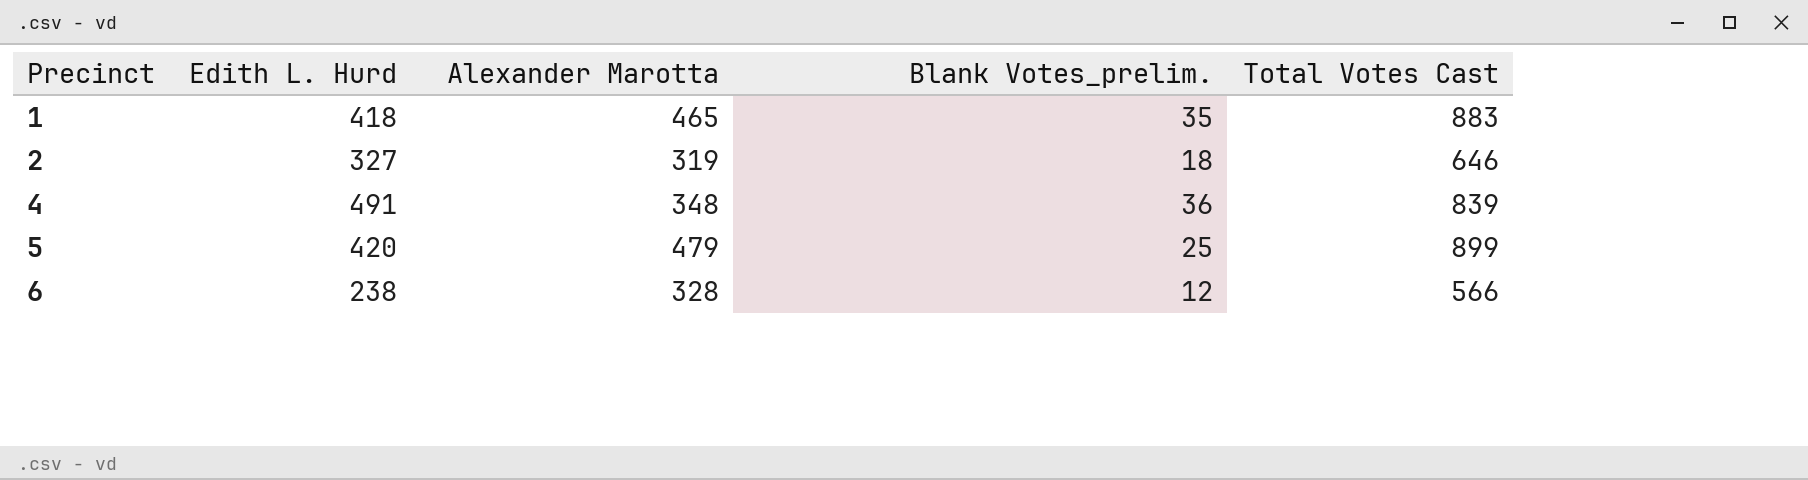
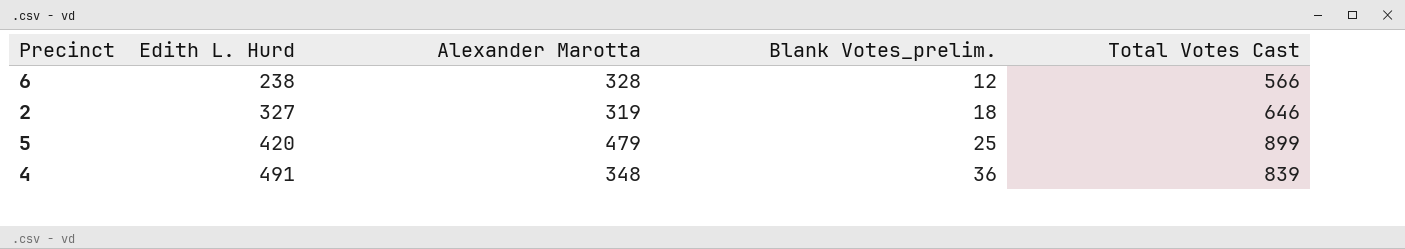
row order: Precinct ascending -> Edith L. Hurd ascending
row 1: 418 | 465 | 35 | 883 -> none

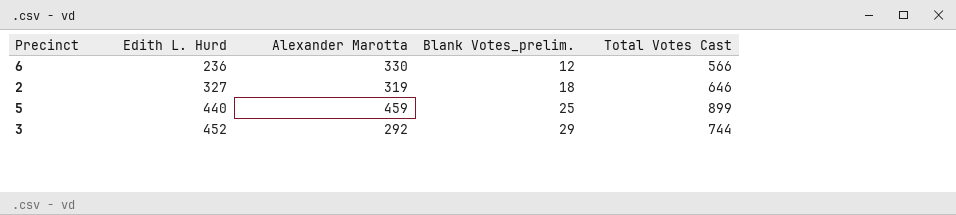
row 4: 491 | 348 | 36 | 839 -> none
6 | Edith L. Hurd: 238 -> 236
6 | Alexander Marotta: 328 -> 330
5 | Edith L. Hurd: 420 -> 440
5 | Alexander Marotta: 479 -> 459
row 3: none -> 452 | 292 | 29 | 744

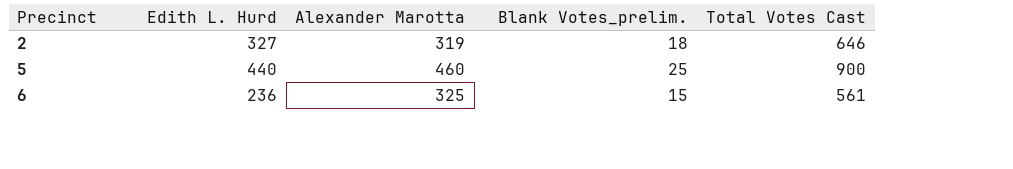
row order: Edith L. Hurd ascending -> Precinct ascending
row 3: 452 | 292 | 29 | 744 -> none
5 | Alexander Marotta: 459 -> 460
5 | Total Votes Cast: 899 -> 900
6 | Alexander Marotta: 330 -> 325
6 | Blank Votes_prelim.: 12 -> 15
6 | Total Votes Cast: 566 -> 561

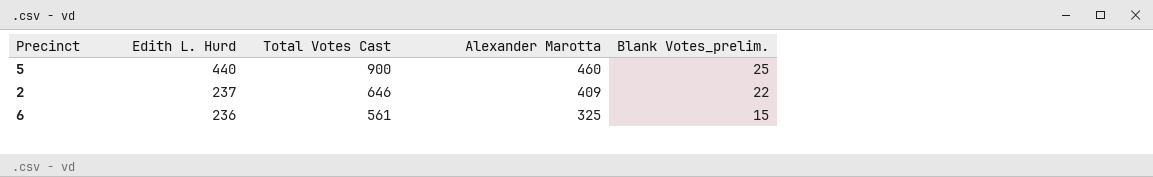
row order: Precinct ascending -> Edith L. Hurd descending
column Total Votes Cast | position: 5 -> 3
2 | Edith L. Hurd: 327 -> 237
2 | Alexander Marotta: 319 -> 409
2 | Blank Votes_prelim.: 18 -> 22

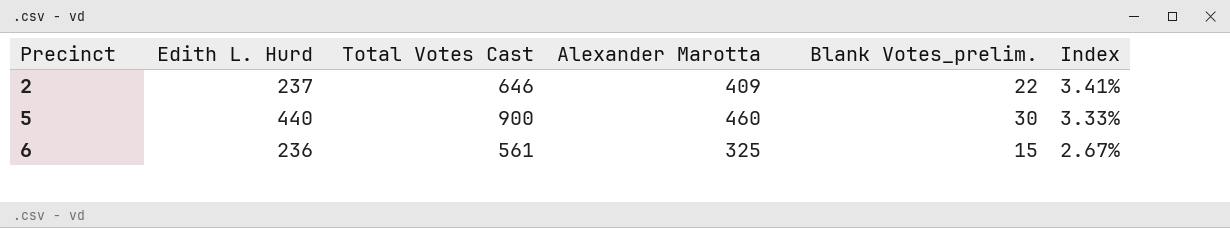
row order: Edith L. Hurd descending -> Precinct ascending
column Index | formula: none -> [Blank Votes_prelim.] / [Total Votes Cast]
5 | Blank Votes_prelim.: 25 -> 30

